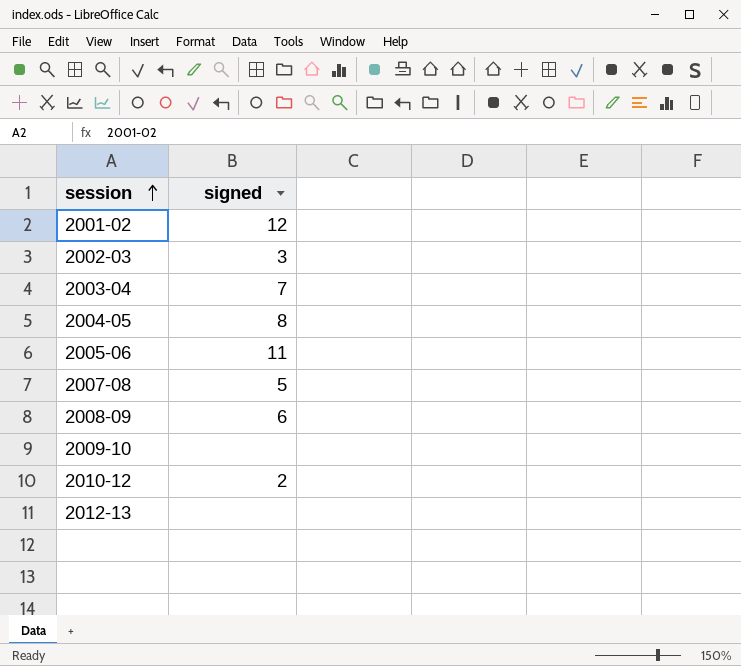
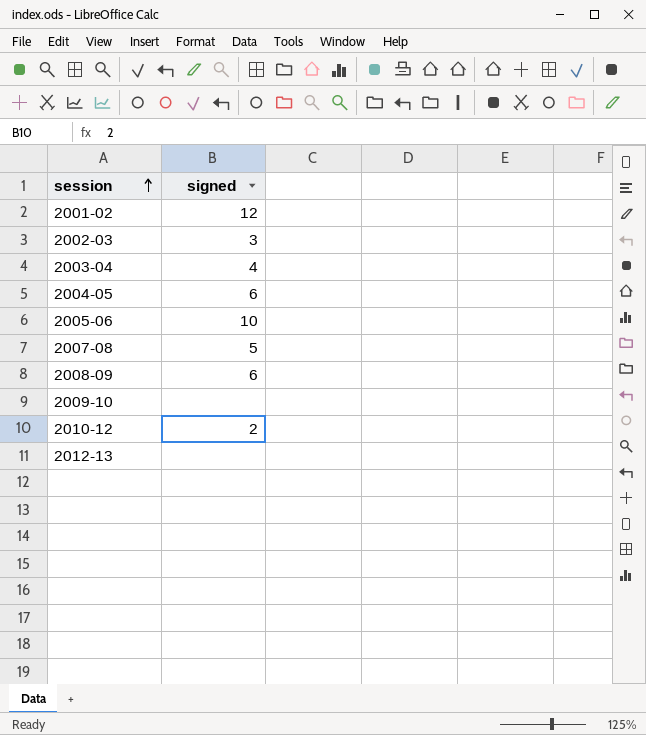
2003-04 | signed: 7 -> 4
2004-05 | signed: 8 -> 6
2005-06 | signed: 11 -> 10

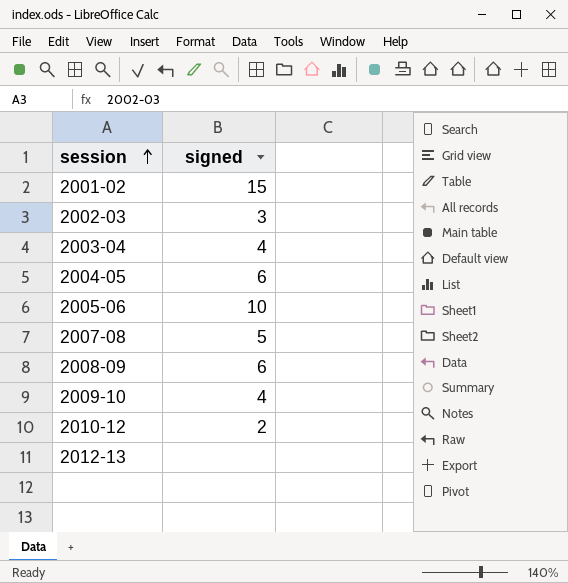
2001-02 | signed: 12 -> 15
2009-10 | signed: none -> 4

